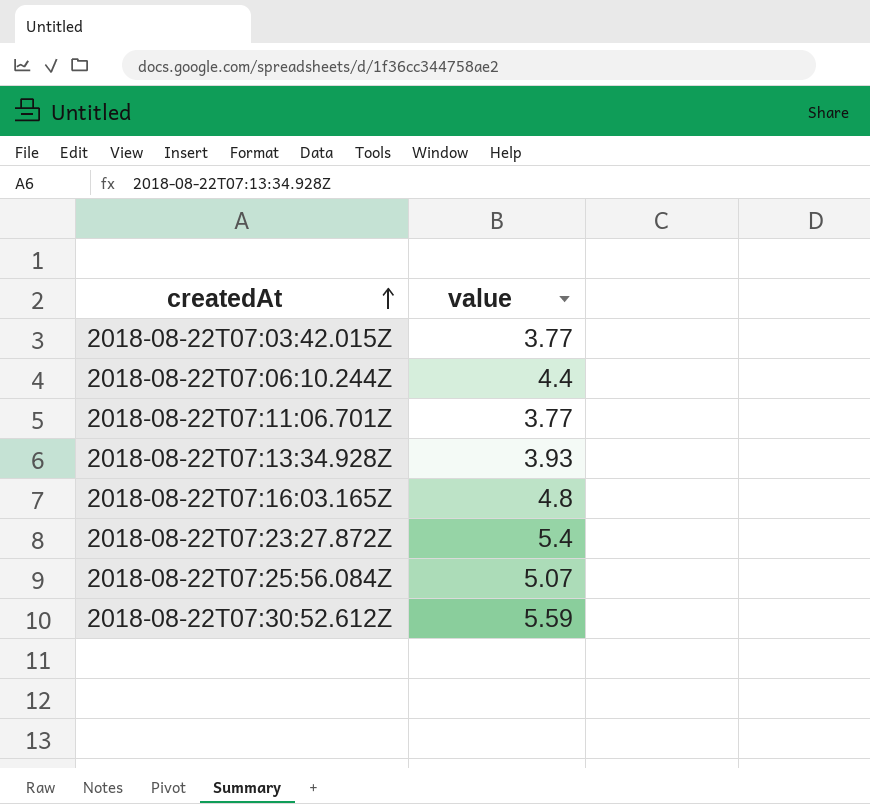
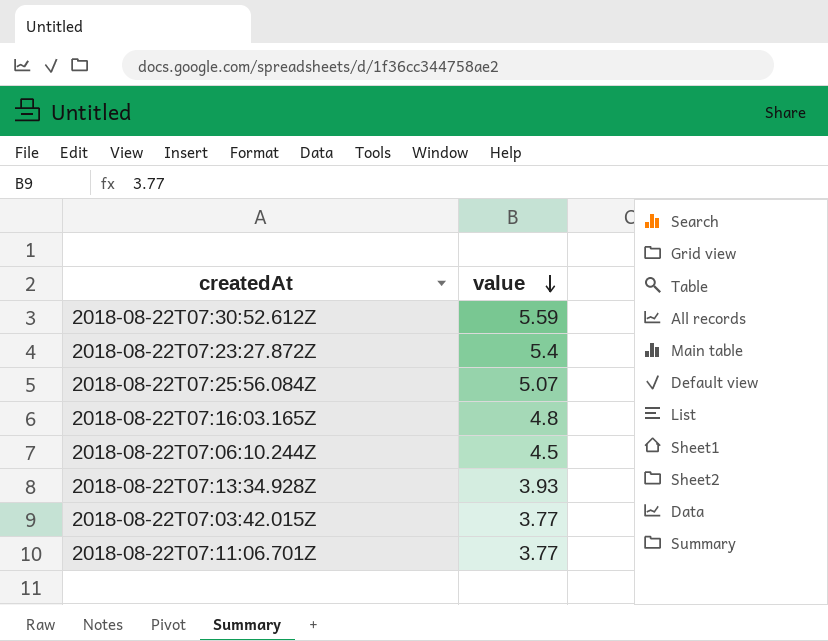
row order: createdAt ascending -> value descending
2018-08-22T07:06:10.244Z | value: 4.4 -> 4.5

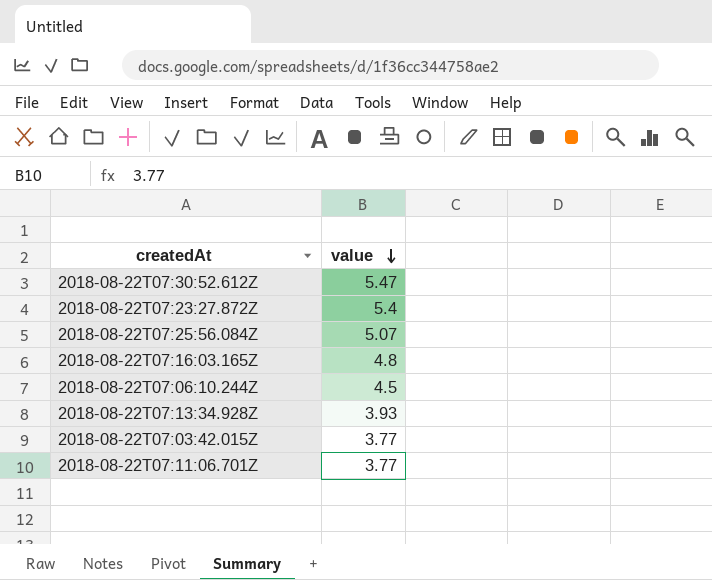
2018-08-22T07:30:52.612Z | value: 5.59 -> 5.47

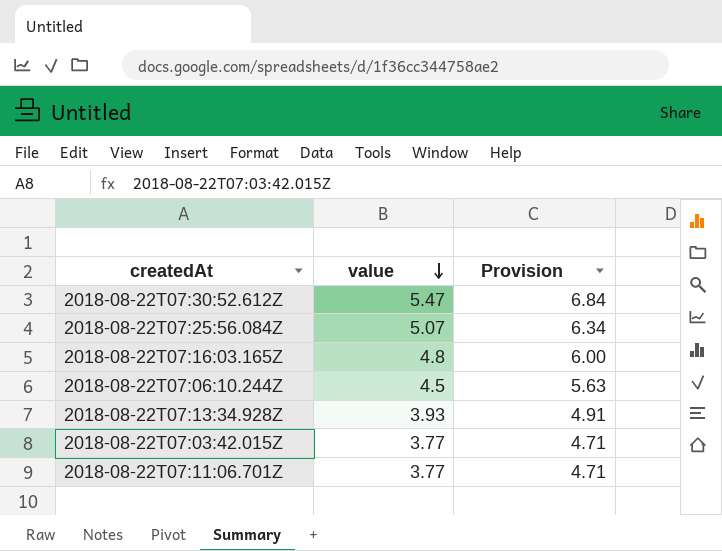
column Provision | formula: none -> [value] * 1.25
row 2018-08-22T07:23:27.872Z: 5.4 -> none

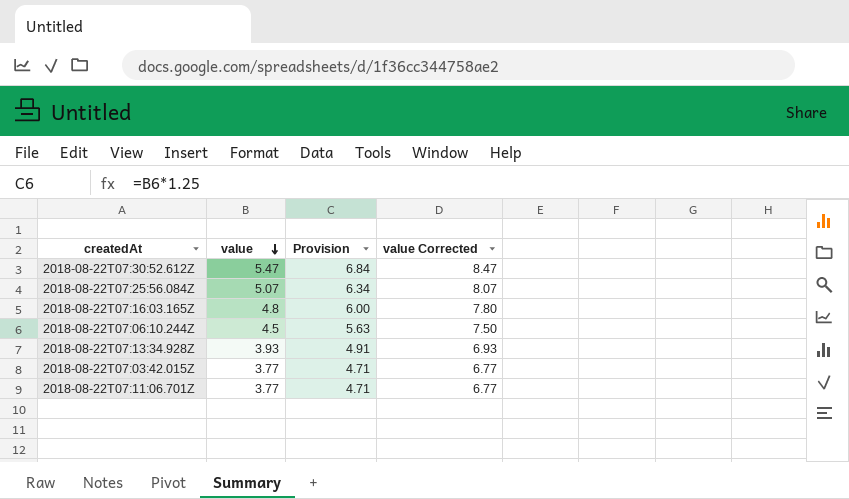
column value Corrected | formula: none -> [value] + 3

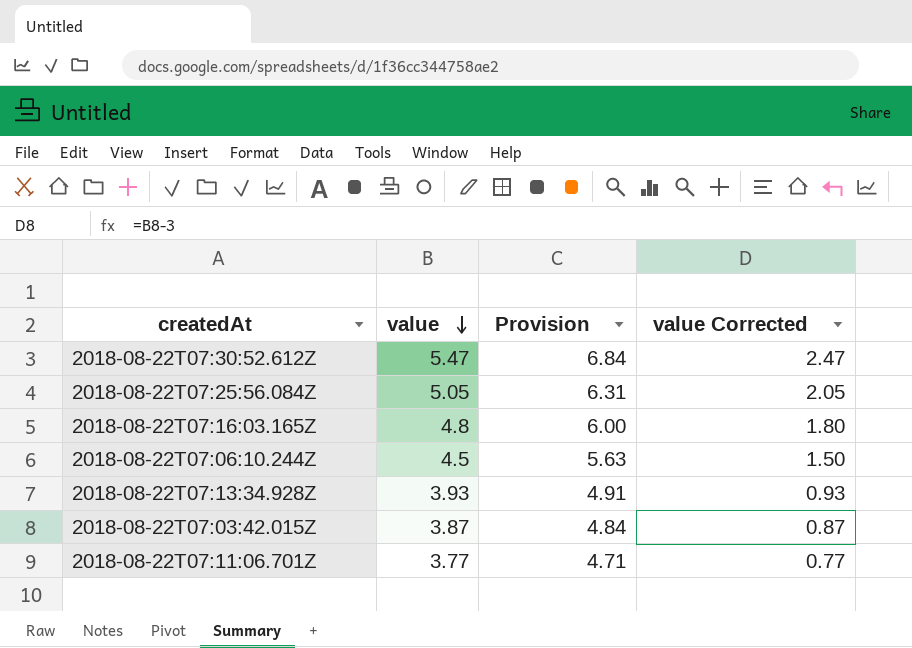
column value Corrected | formula: [value] + 3 -> [value] - 3
2018-08-22T07:25:56.084Z | value: 5.07 -> 5.05
2018-08-22T07:25:56.084Z | Provision: 6.34 -> 6.31
2018-08-22T07:03:42.015Z | value: 3.77 -> 3.87
2018-08-22T07:03:42.015Z | Provision: 4.71 -> 4.84

